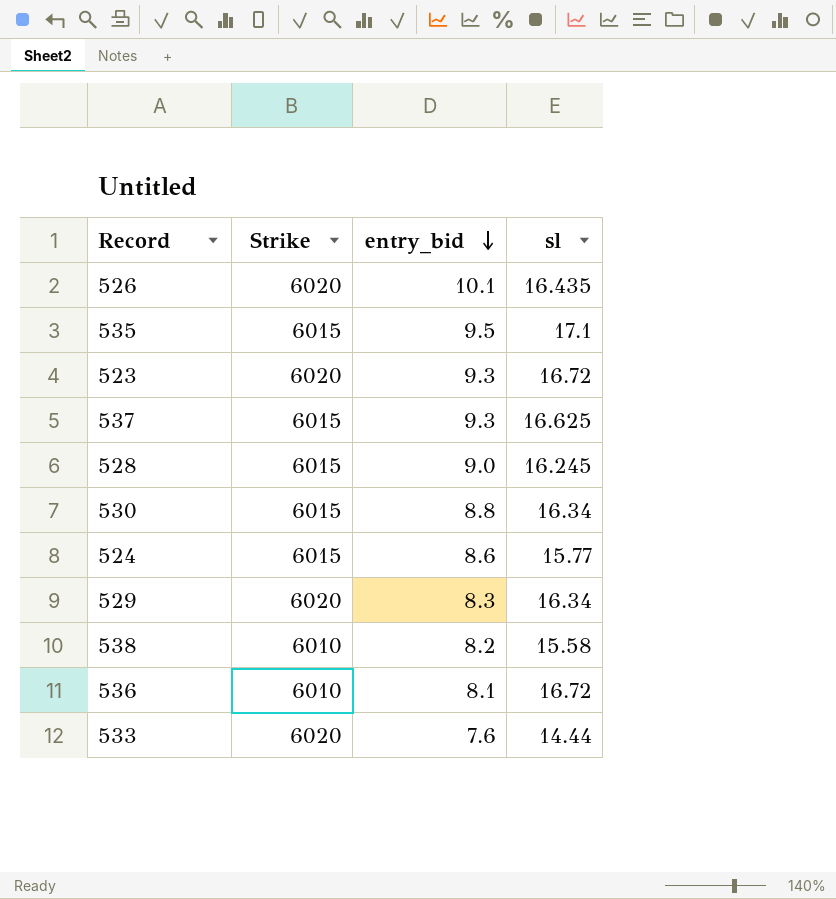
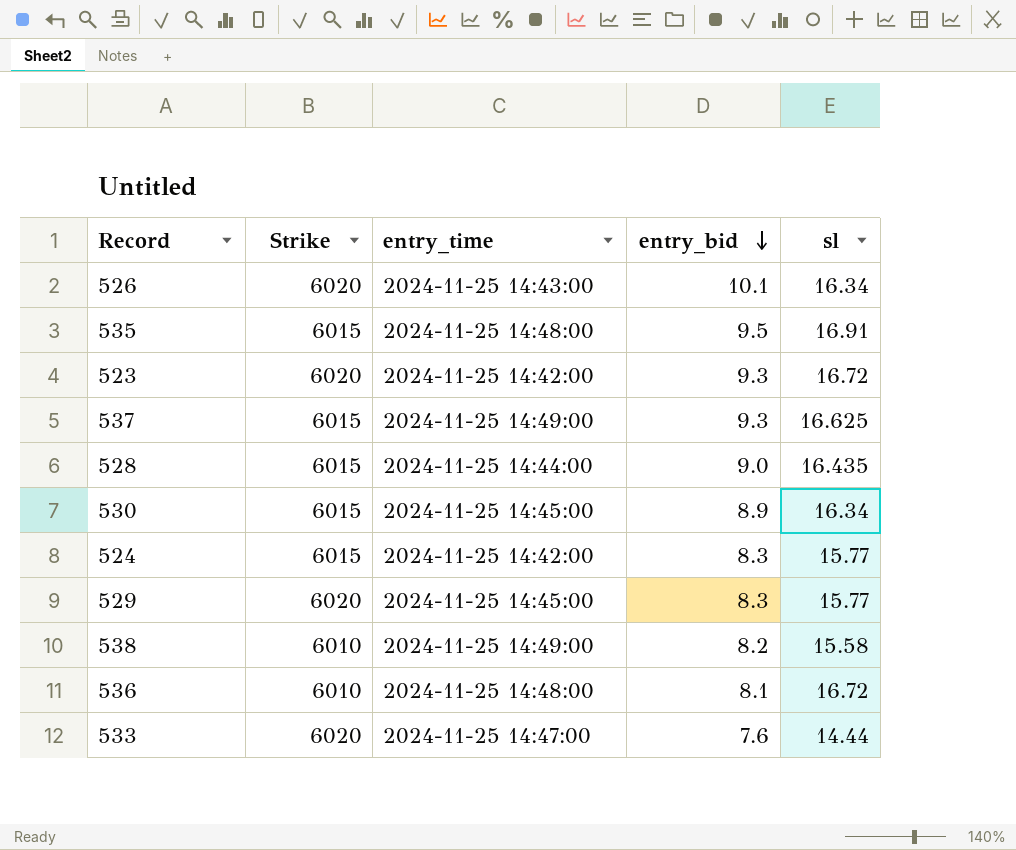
column entry_time | position: none -> 3
526 | sl: 16.435 -> 16.34
535 | sl: 17.1 -> 16.91
528 | sl: 16.245 -> 16.435
530 | entry_bid: 8.8 -> 8.9
524 | entry_bid: 8.6 -> 8.3
529 | sl: 16.34 -> 15.77

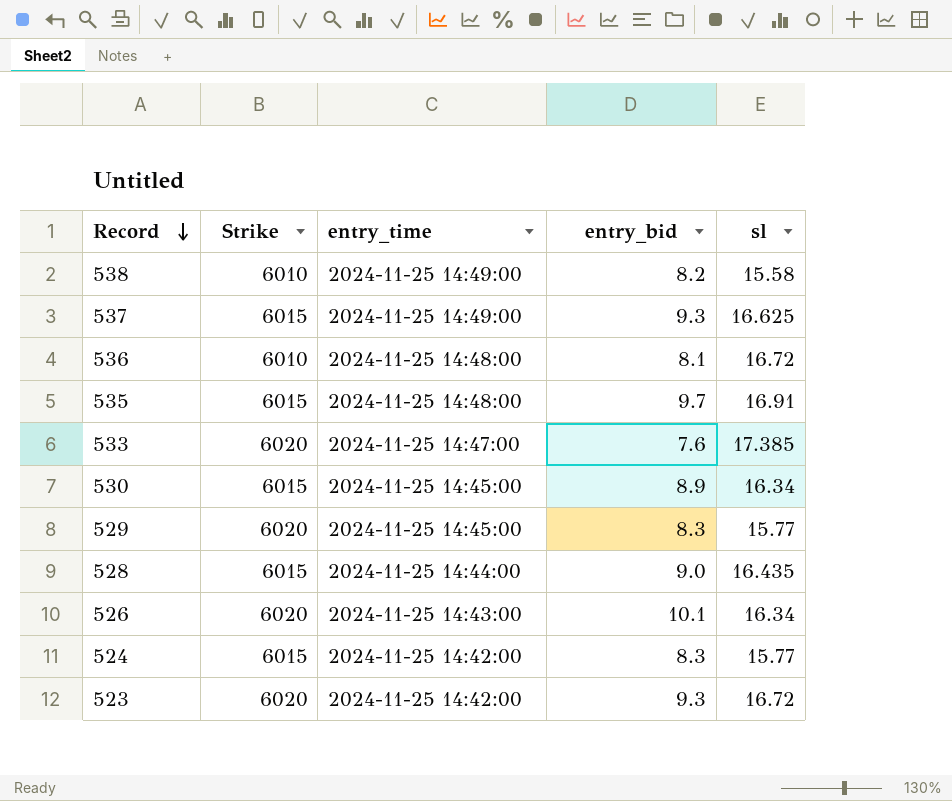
row order: entry_bid descending -> Record descending
535 | entry_bid: 9.5 -> 9.7
533 | sl: 14.44 -> 17.385

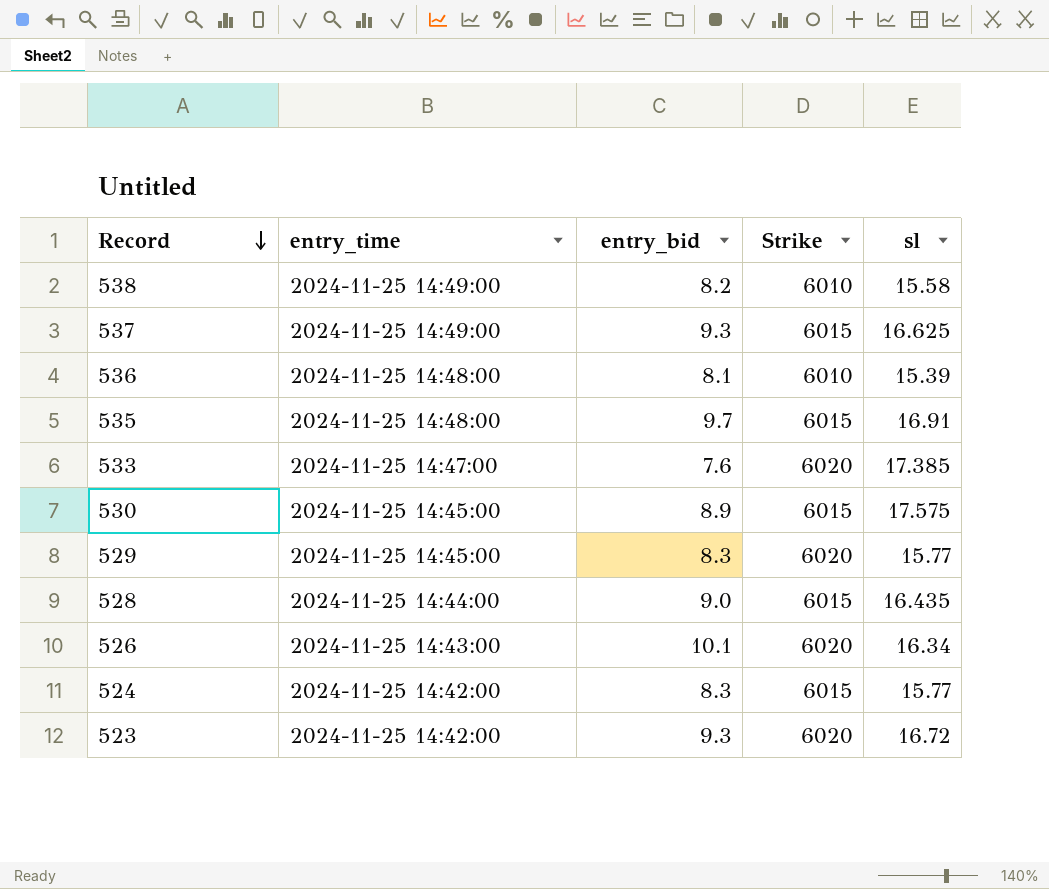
column Strike | position: 2 -> 4
536 | sl: 16.72 -> 15.39
530 | sl: 16.34 -> 17.575

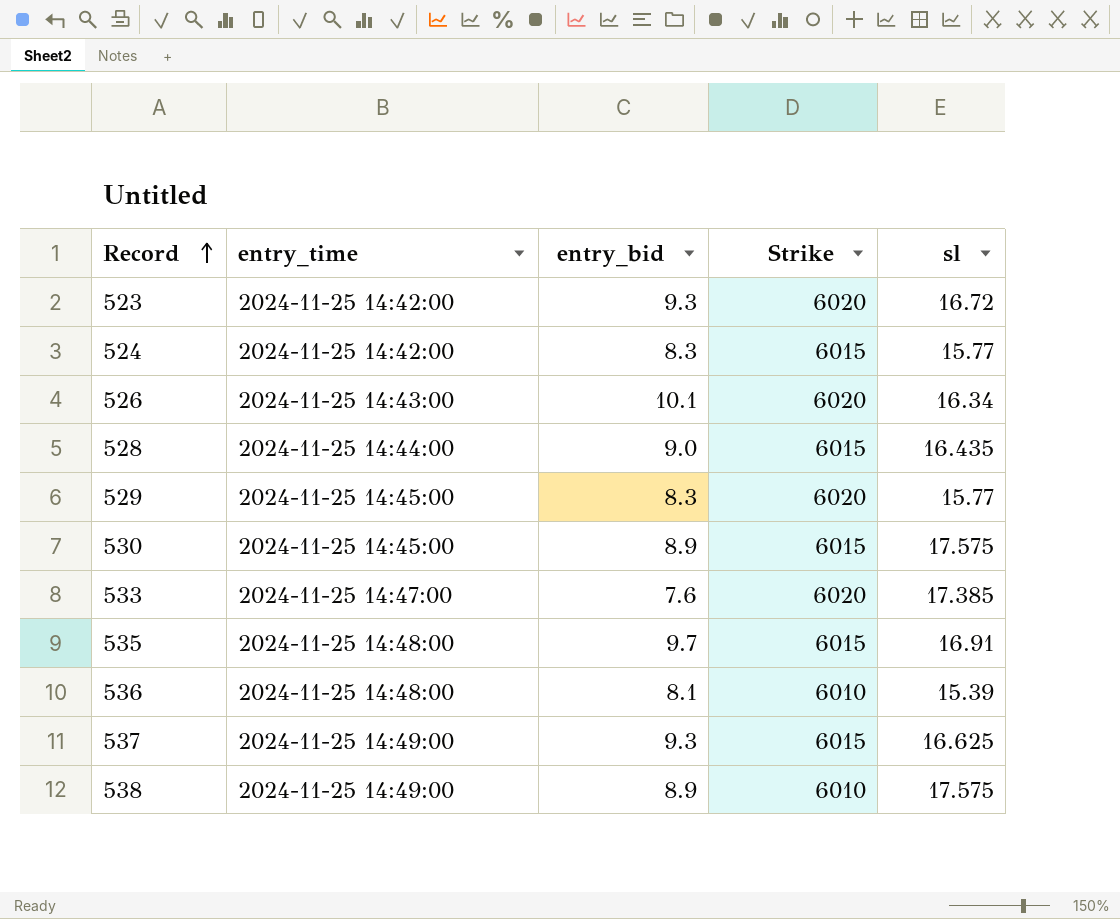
row order: Record descending -> Record ascending
538 | entry_bid: 8.2 -> 8.9
538 | sl: 15.58 -> 17.575

